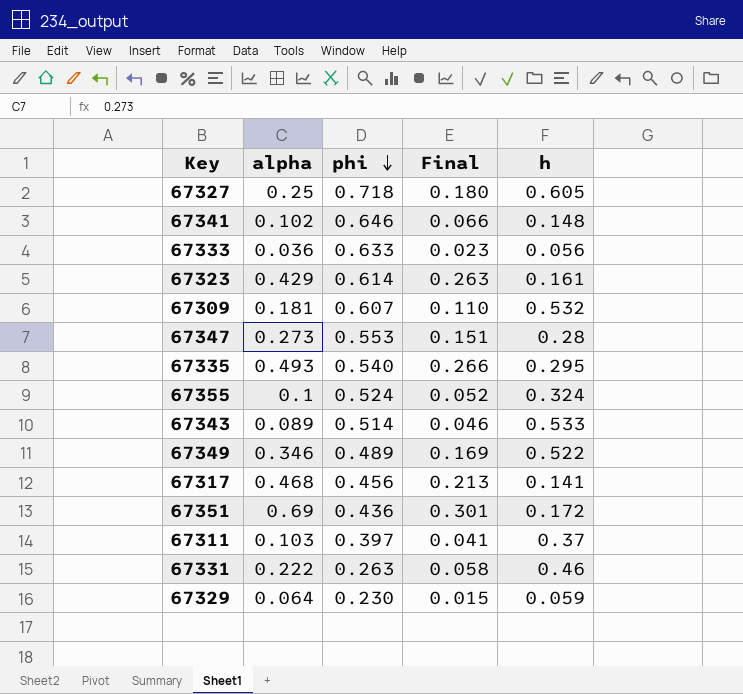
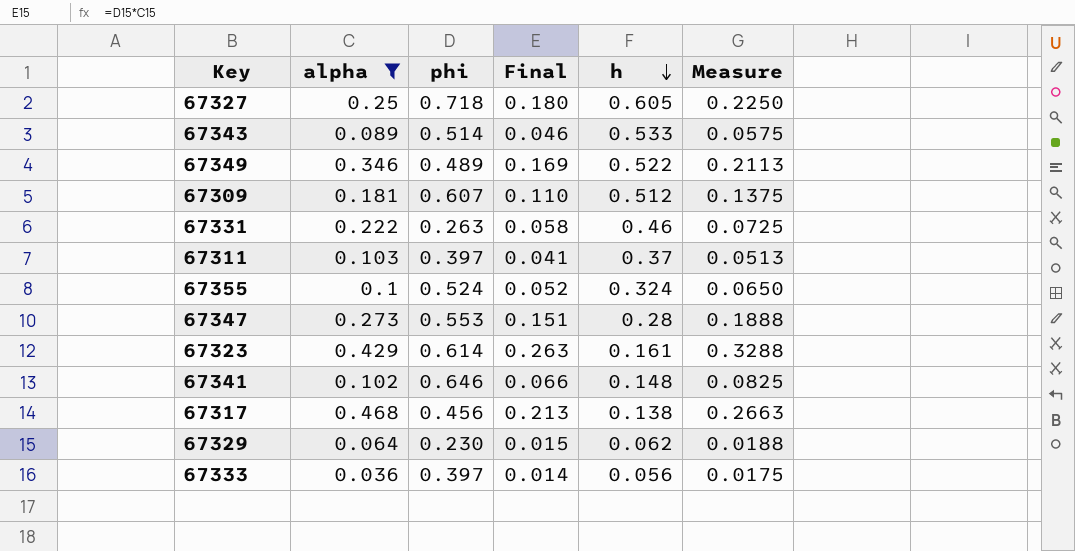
filter: none -> alpha <= 0.468
row order: phi descending -> h descending
column Measure | formula: none -> [Final] * 1.25
67309 | h: 0.532 -> 0.512
67317 | h: 0.141 -> 0.138
67329 | h: 0.059 -> 0.062
67333 | phi: 0.633 -> 0.397
67333 | Final: 0.023 -> 0.014

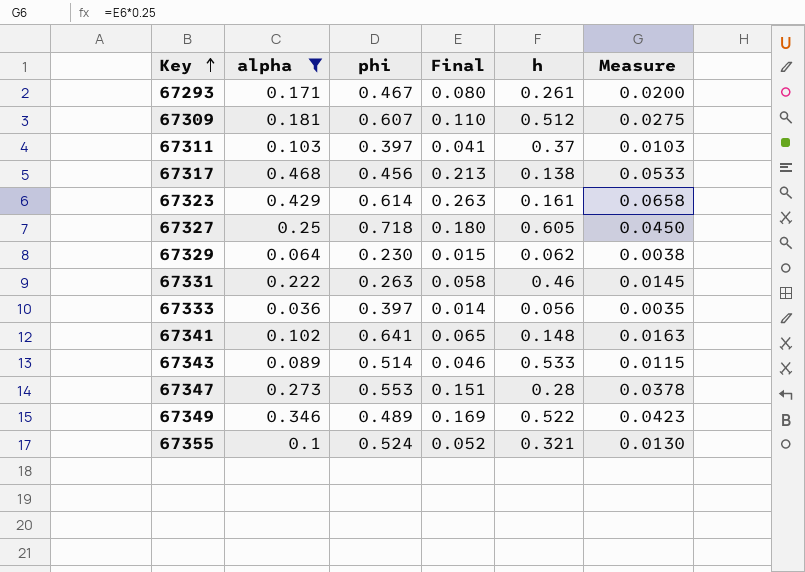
row order: h descending -> Key ascending
column Measure | formula: [Final] * 1.25 -> [Final] * 0.25
row 67293: none -> 0.171 | 0.467 | 0.080 | 0.261 | 0.0200
67341 | phi: 0.646 -> 0.641
67341 | Final: 0.066 -> 0.065
67355 | h: 0.324 -> 0.321

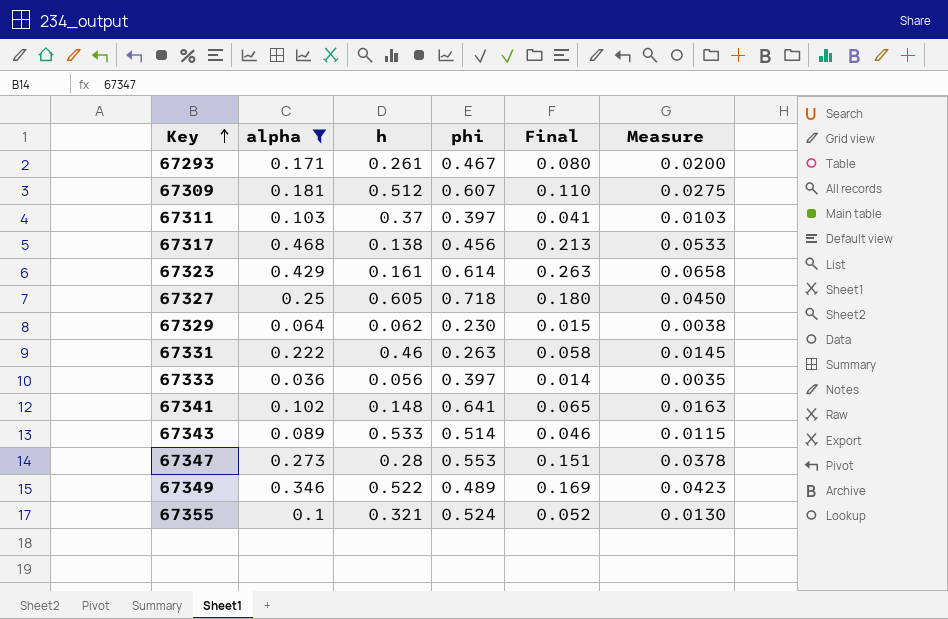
column h | position: 5 -> 3

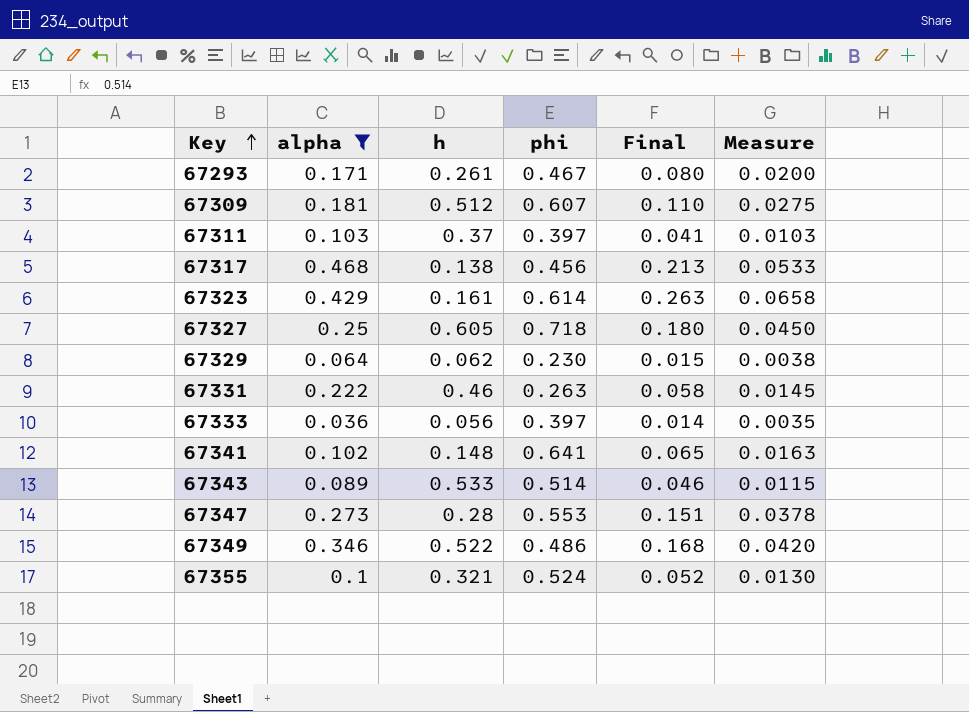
67349 | phi: 0.489 -> 0.486
67349 | Final: 0.169 -> 0.168
67349 | Measure: 0.0423 -> 0.0420

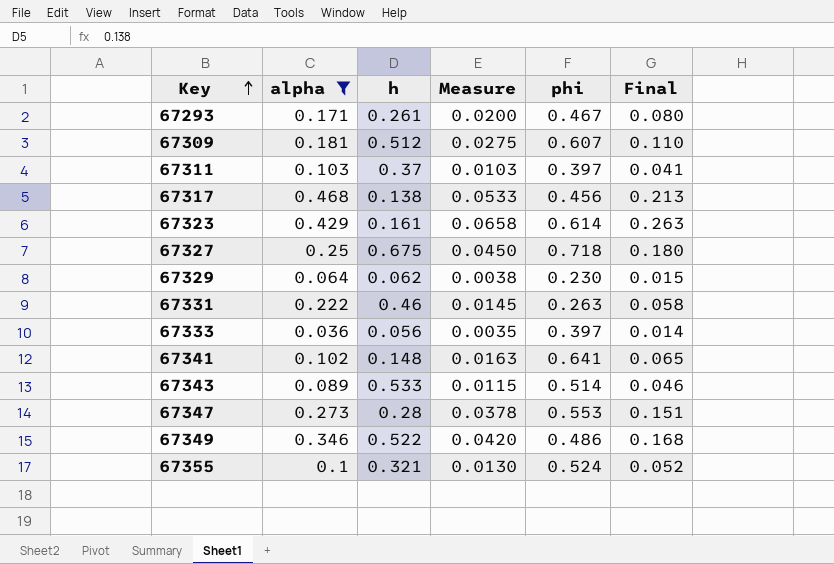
column Measure | position: 6 -> 4
67327 | h: 0.605 -> 0.675

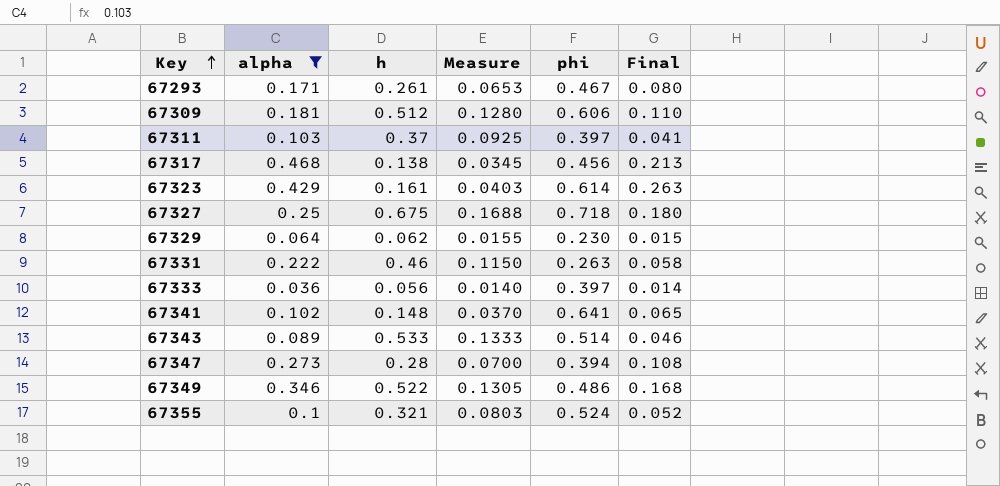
column Measure | formula: [Final] * 0.25 -> [h] * 0.25
67309 | phi: 0.607 -> 0.606
67347 | phi: 0.553 -> 0.394
67347 | Final: 0.151 -> 0.108

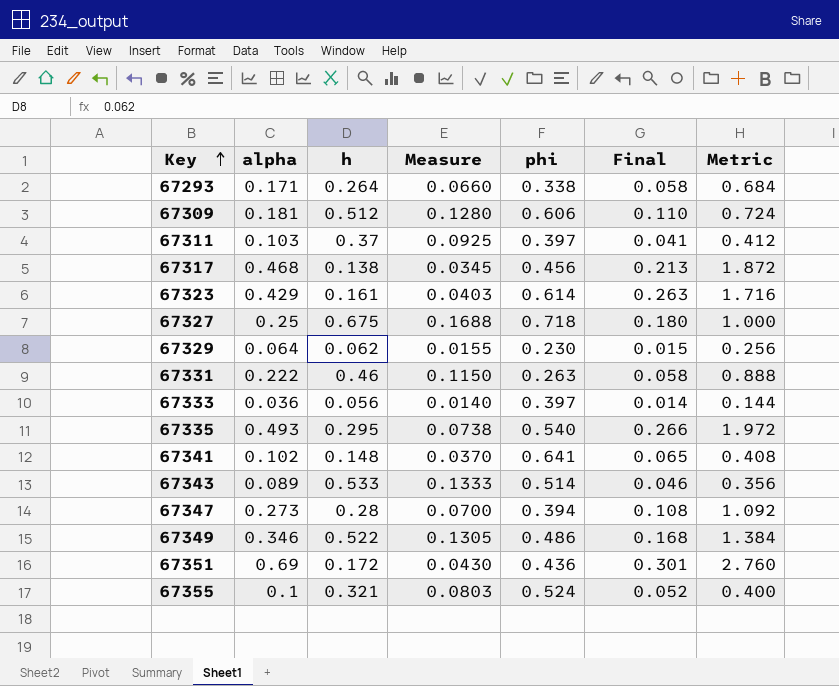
filter: alpha <= 0.468 -> none
column Metric | formula: none -> [alpha] * 4
67293 | h: 0.261 -> 0.264
67293 | Measure: 0.0653 -> 0.0660
67293 | phi: 0.467 -> 0.338
67293 | Final: 0.080 -> 0.058

